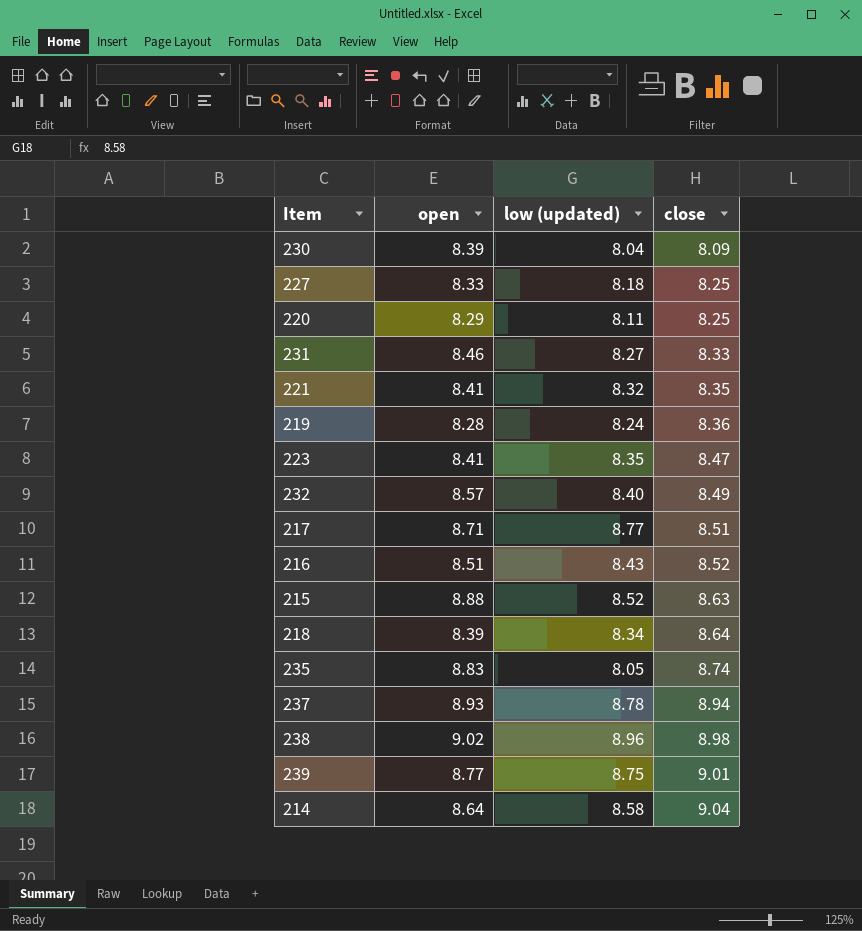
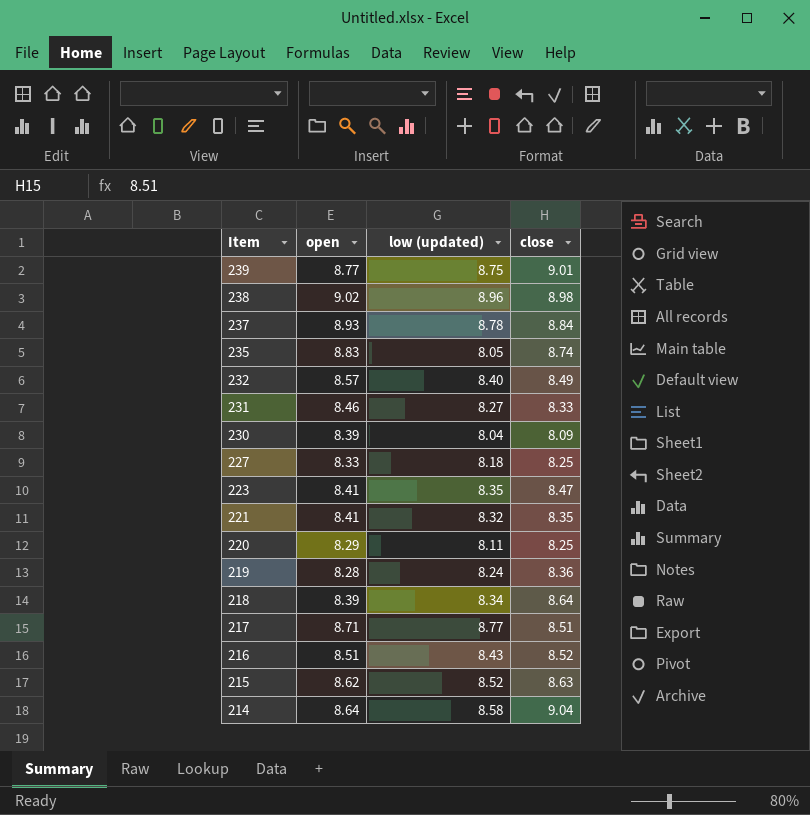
row order: close ascending -> Item descending
237 | close: 8.94 -> 8.84
215 | open: 8.88 -> 8.62

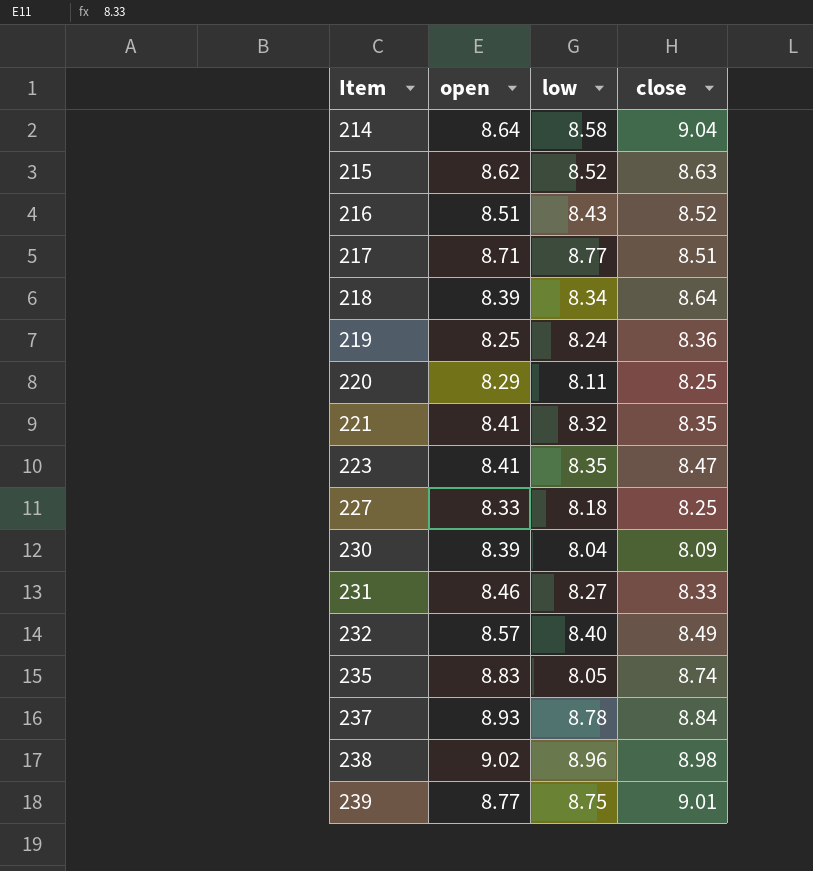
row order: Item descending -> Item ascending
column name: low (updated) -> low
219 | open: 8.28 -> 8.25

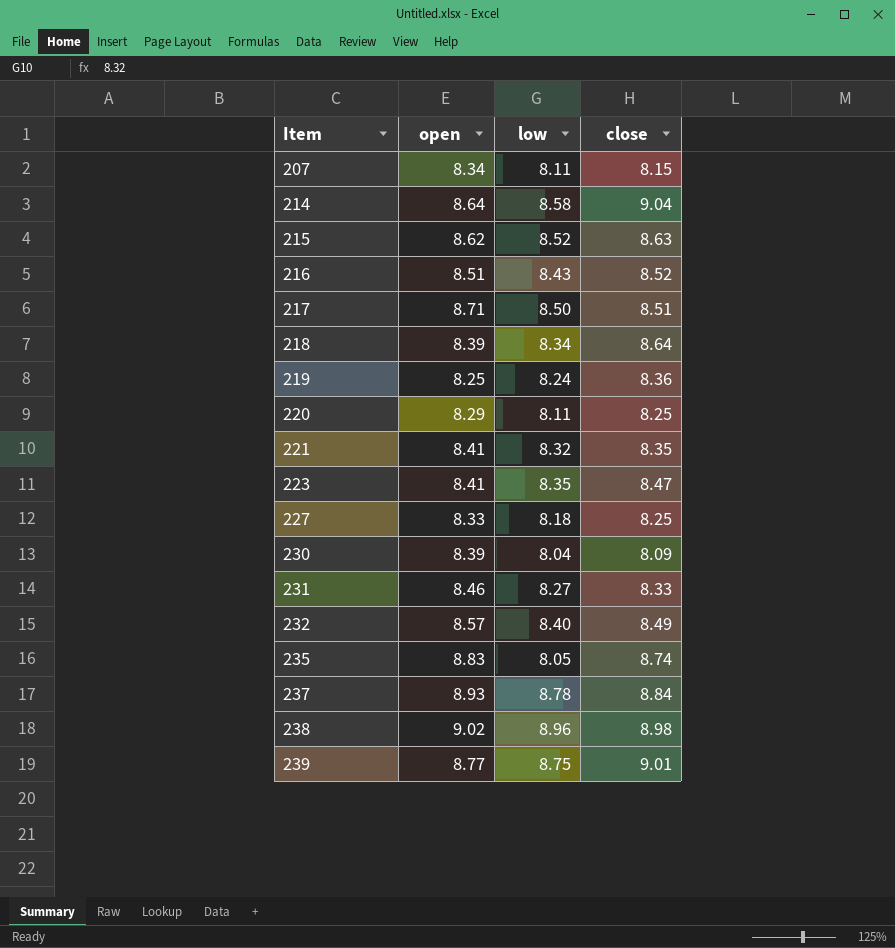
row 207: none -> 8.34 | 8.11 | 8.15
217 | low: 8.77 -> 8.50

